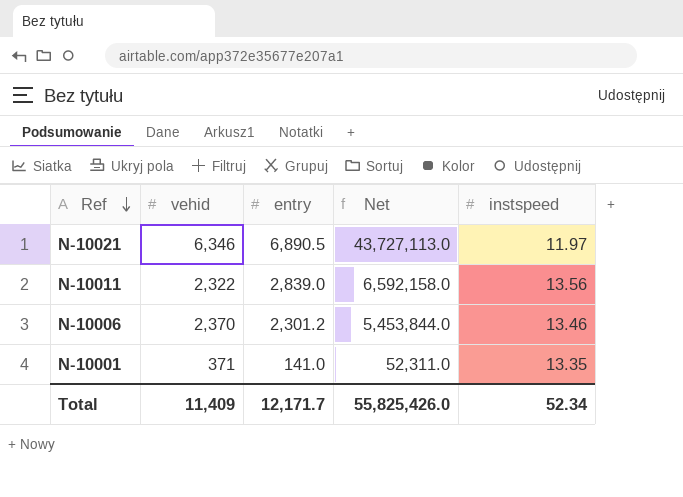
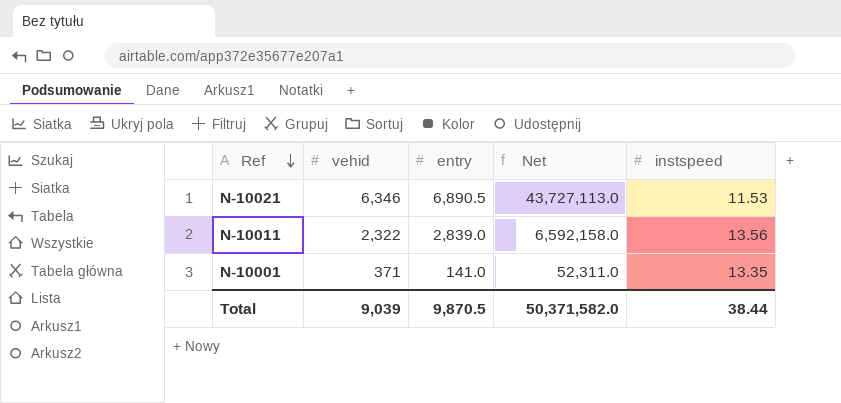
row N-10006: 2,370 | 2,301.2 | 5,453,844.0 | 13.46 -> none
N-10021 | instspeed: 11.97 -> 11.53
Total | vehid: 11,409 -> 9,039
Total | entry: 12,171.7 -> 9,870.5
Total | Net: 55,825,426.0 -> 50,371,582.0
Total | instspeed: 52.34 -> 38.44

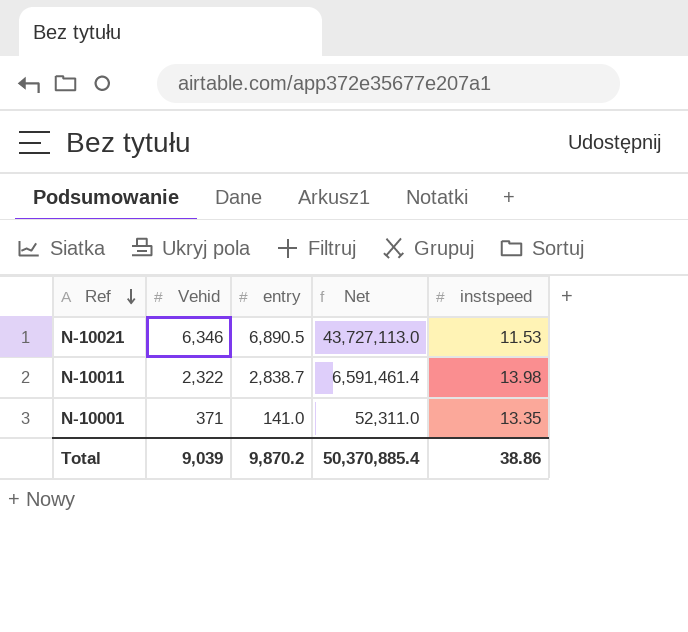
column name: vehid -> Vehid
N-10011 | entry: 2,839.0 -> 2,838.7
N-10011 | Net: 6,592,158.0 -> 6,591,461.4
N-10011 | instspeed: 13.56 -> 13.98
Total | entry: 9,870.5 -> 9,870.2
Total | Net: 50,371,582.0 -> 50,370,885.4
Total | instspeed: 38.44 -> 38.86

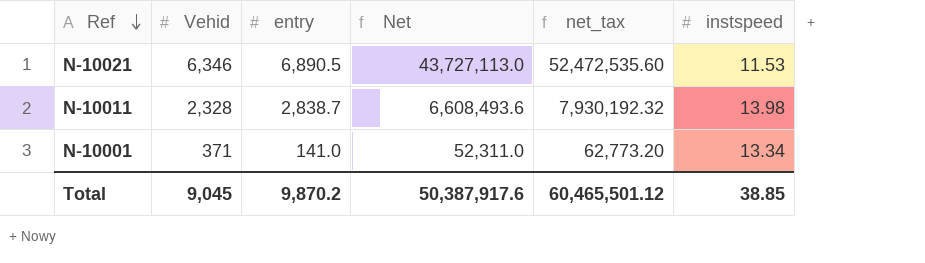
column net_tax | formula: none -> [Net] * 1.2
N-10011 | Vehid: 2,322 -> 2,328
N-10011 | Net: 6,591,461.4 -> 6,608,493.6
N-10001 | instspeed: 13.35 -> 13.34
Total | Vehid: 9,039 -> 9,045
Total | Net: 50,370,885.4 -> 50,387,917.6
Total | instspeed: 38.86 -> 38.85

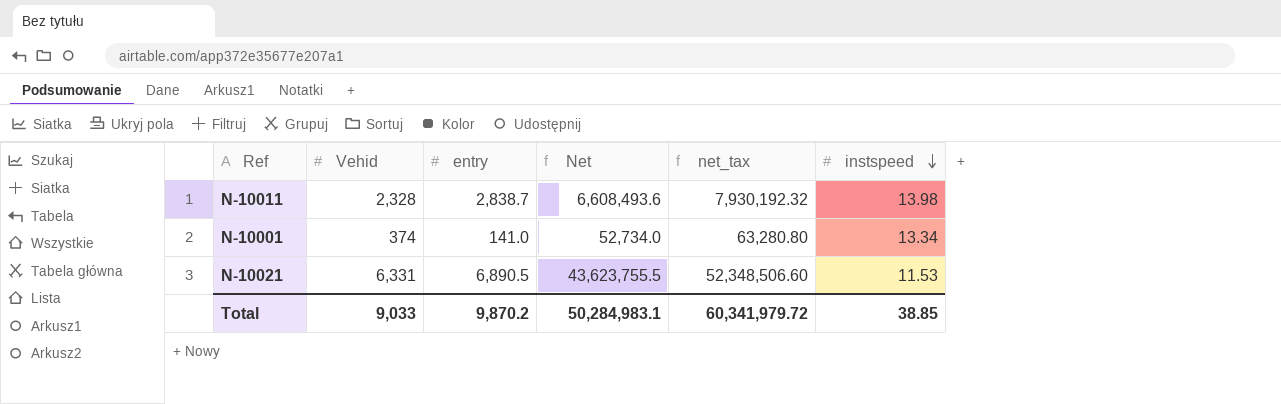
row order: Ref descending -> instspeed descending
N-10001 | Vehid: 371 -> 374
N-10001 | Net: 52,311.0 -> 52,734.0
N-10001 | net_tax: 62,773.20 -> 63,280.80
N-10021 | Vehid: 6,346 -> 6,331
N-10021 | Net: 43,727,113.0 -> 43,623,755.5
N-10021 | net_tax: 52,472,535.60 -> 52,348,506.60
Total | Vehid: 9,045 -> 9,033
Total | Net: 50,387,917.6 -> 50,284,983.1
Total | net_tax: 60,465,501.12 -> 60,341,979.72

